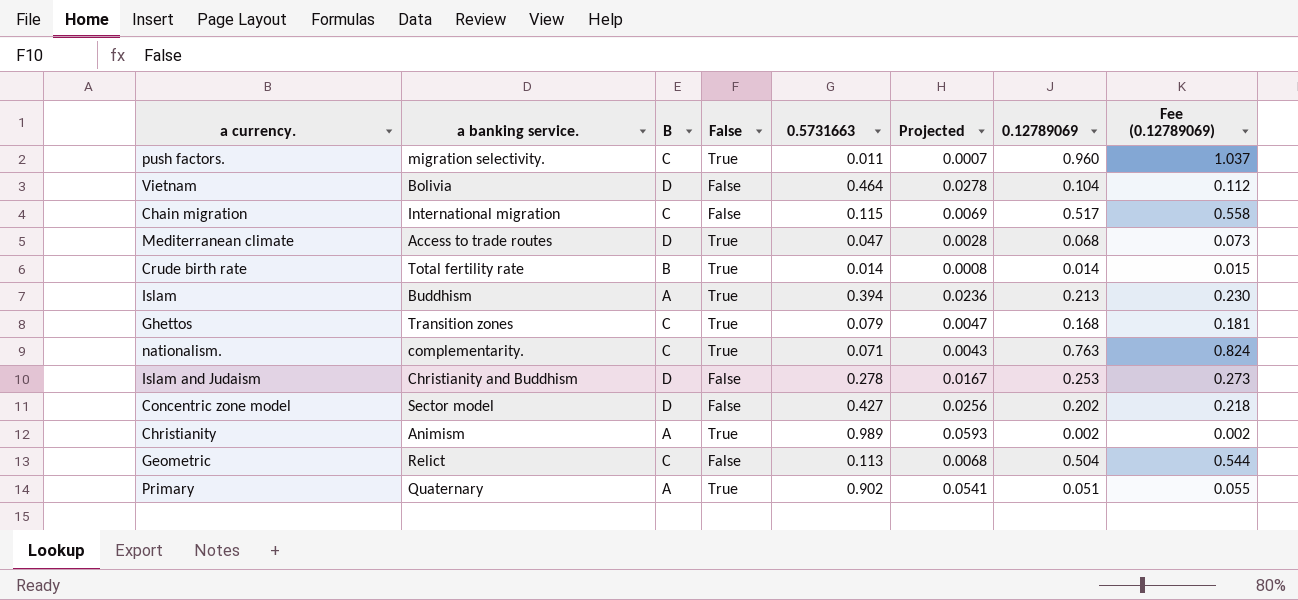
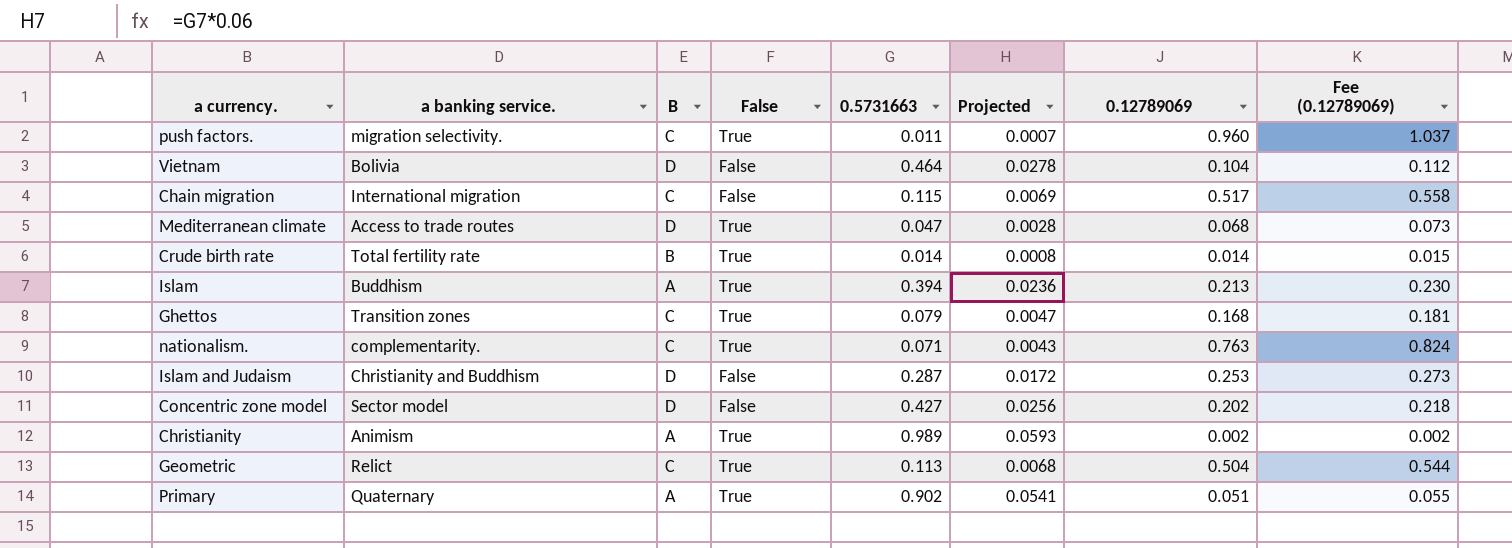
Islam and Judaism | 0.5731663: 0.278 -> 0.287
Islam and Judaism | Projected: 0.0167 -> 0.0172
Geometric | False: False -> True

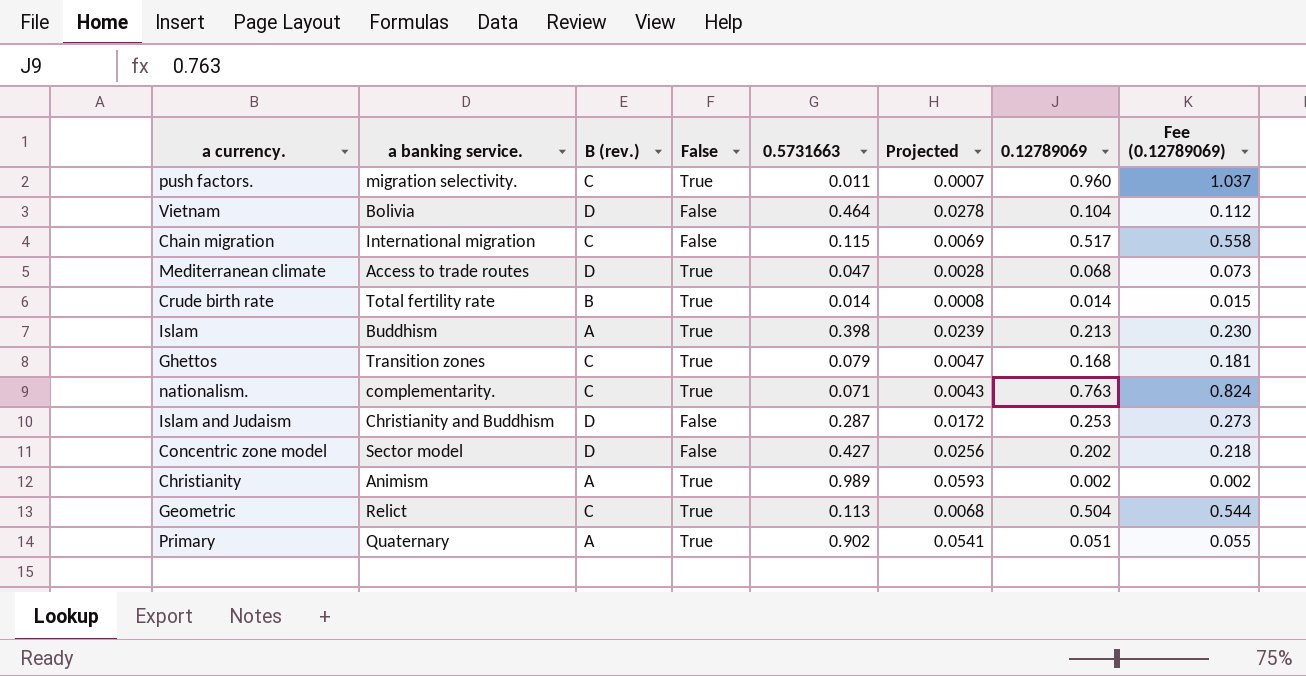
column name: B -> B (rev.)
Islam | 0.5731663: 0.394 -> 0.398
Islam | Projected: 0.0236 -> 0.0239

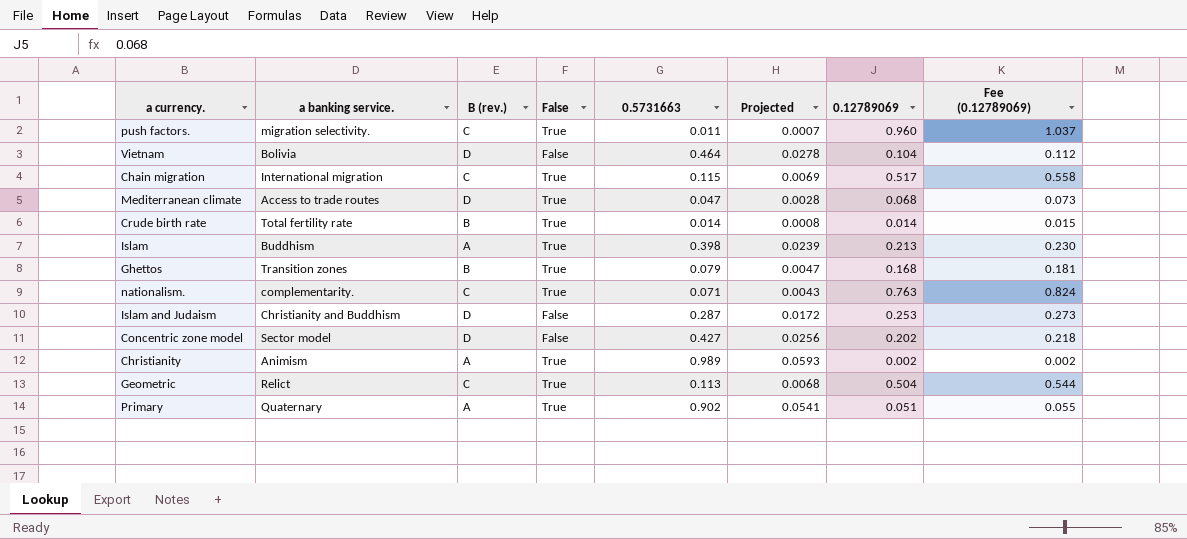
Chain migration | False: False -> True
Ghettos | B (rev.): C -> B

